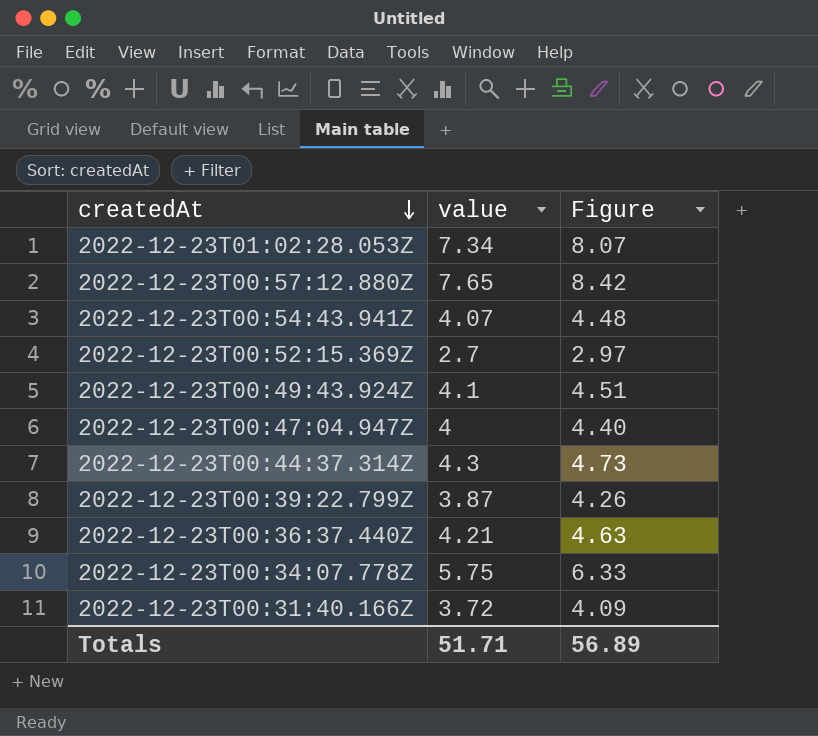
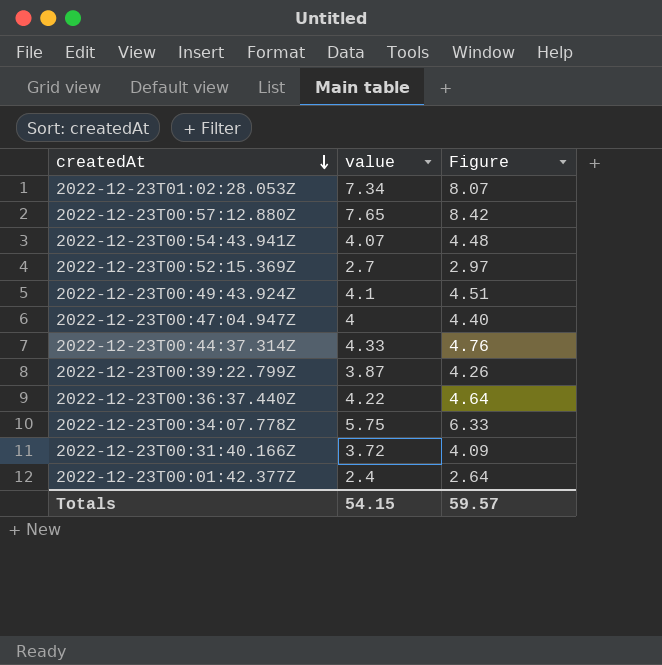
2022-12-23T00:44:37.314Z | value: 4.3 -> 4.33
2022-12-23T00:44:37.314Z | Figure: 4.73 -> 4.76
2022-12-23T00:36:37.440Z | value: 4.21 -> 4.22
2022-12-23T00:36:37.440Z | Figure: 4.63 -> 4.64
row 2022-12-23T00:01:42.377Z: none -> 2.4 | 2.64
Totals | value: 51.71 -> 54.15
Totals | Figure: 56.89 -> 59.57

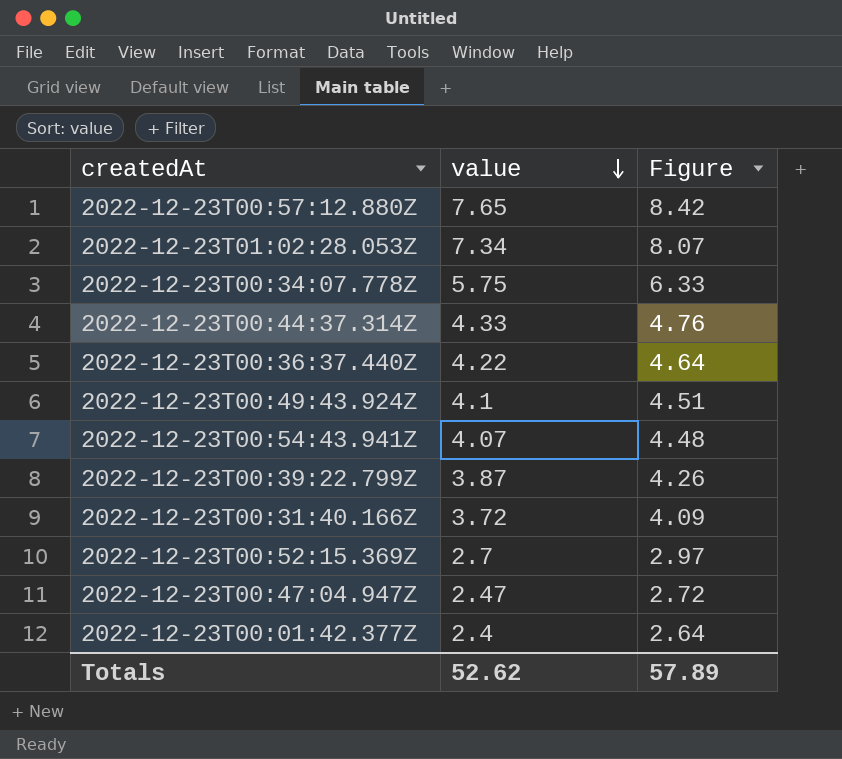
row order: createdAt descending -> value descending
2022-12-23T00:47:04.947Z | value: 4 -> 2.47
2022-12-23T00:47:04.947Z | Figure: 4.40 -> 2.72
Totals | value: 54.15 -> 52.62
Totals | Figure: 59.57 -> 57.89

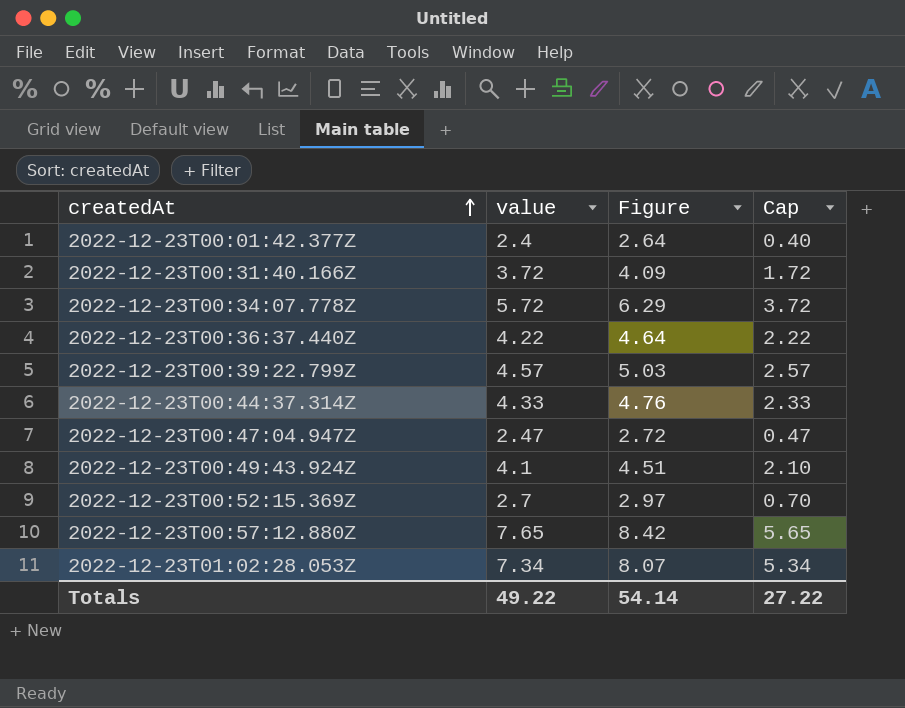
row order: value descending -> createdAt ascending
column Cap | formula: none -> [value] - 2
row 2022-12-23T00:54:43.941Z: 4.07 | 4.48 -> none
2022-12-23T00:34:07.778Z | value: 5.75 -> 5.72
2022-12-23T00:34:07.778Z | Figure: 6.33 -> 6.29
2022-12-23T00:39:22.799Z | value: 3.87 -> 4.57
2022-12-23T00:39:22.799Z | Figure: 4.26 -> 5.03
Totals | value: 52.62 -> 49.22
Totals | Figure: 57.89 -> 54.14

